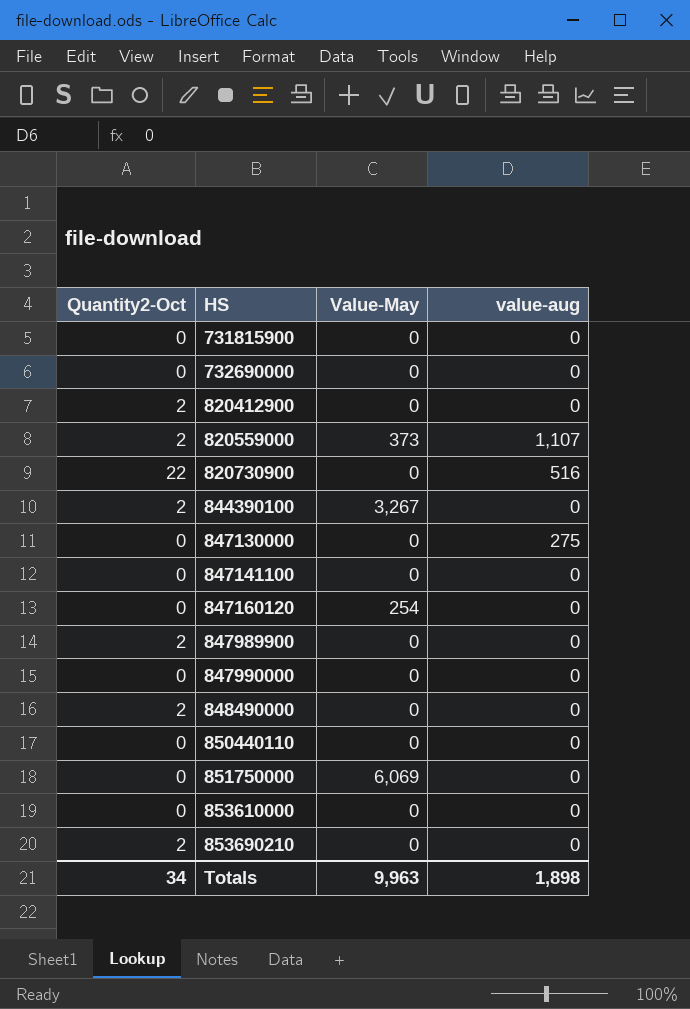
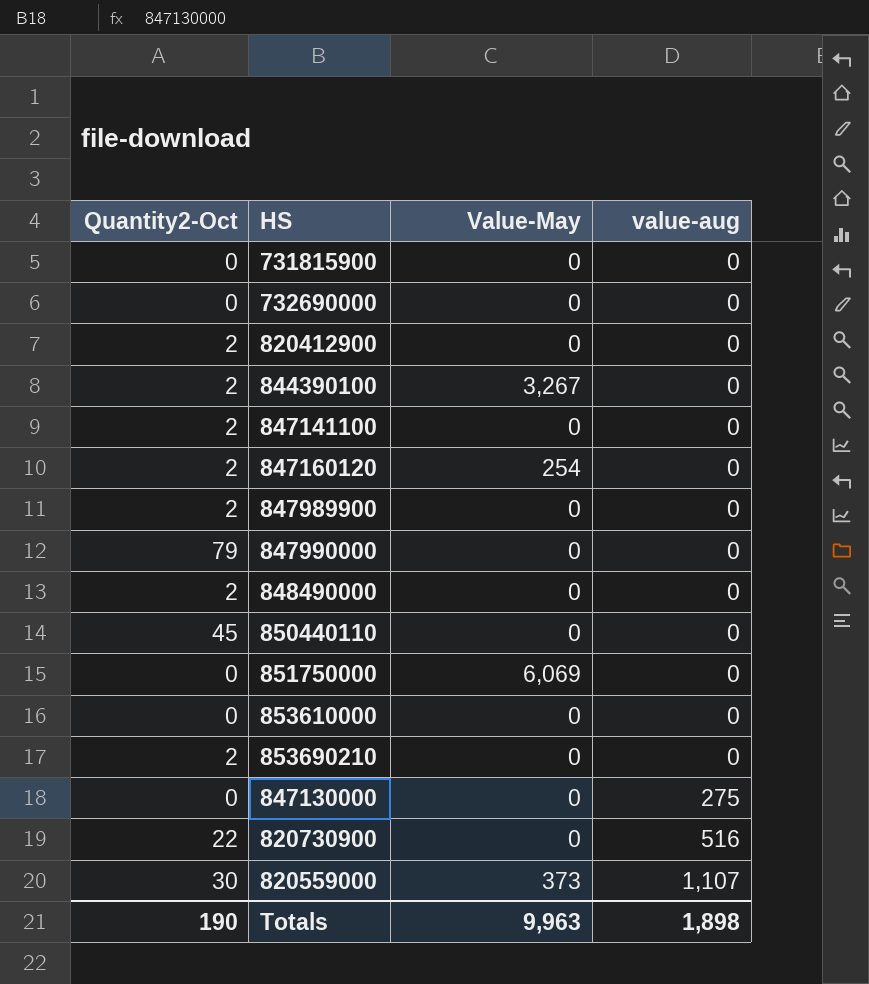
row order: HS ascending -> value-aug ascending
847141100 | Quantity2-Oct: 0 -> 2
847160120 | Quantity2-Oct: 0 -> 2
847990000 | Quantity2-Oct: 0 -> 79
850440110 | Quantity2-Oct: 0 -> 45
820559000 | Quantity2-Oct: 2 -> 30
Totals | Quantity2-Oct: 34 -> 190

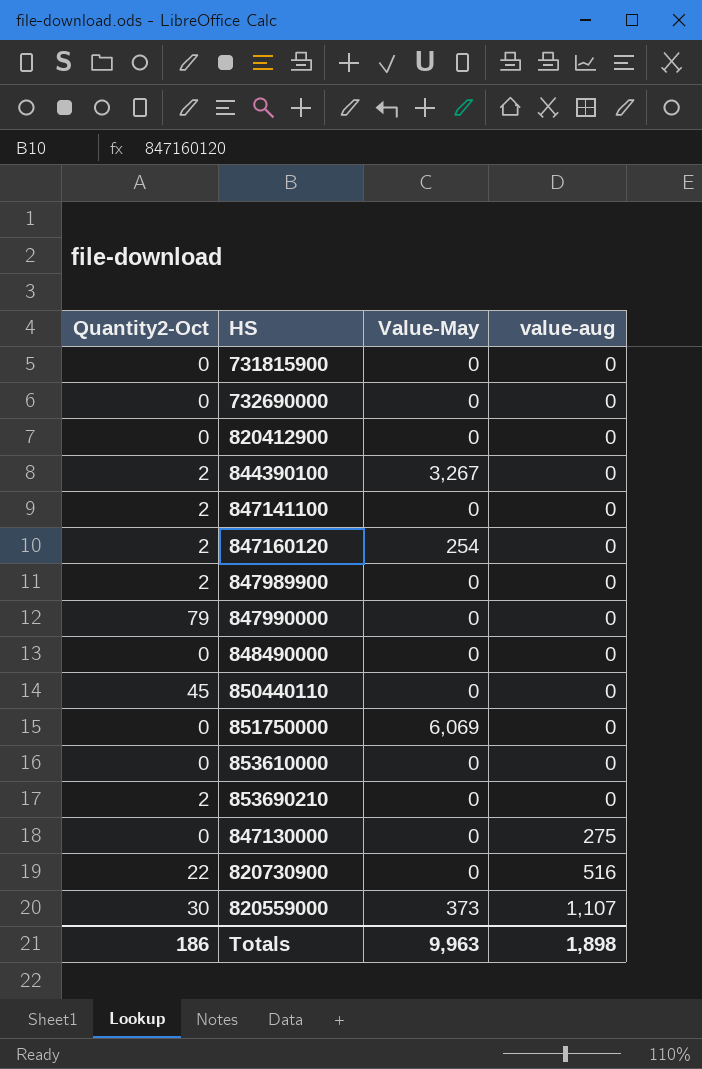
820412900 | Quantity2-Oct: 2 -> 0
848490000 | Quantity2-Oct: 2 -> 0
Totals | Quantity2-Oct: 190 -> 186

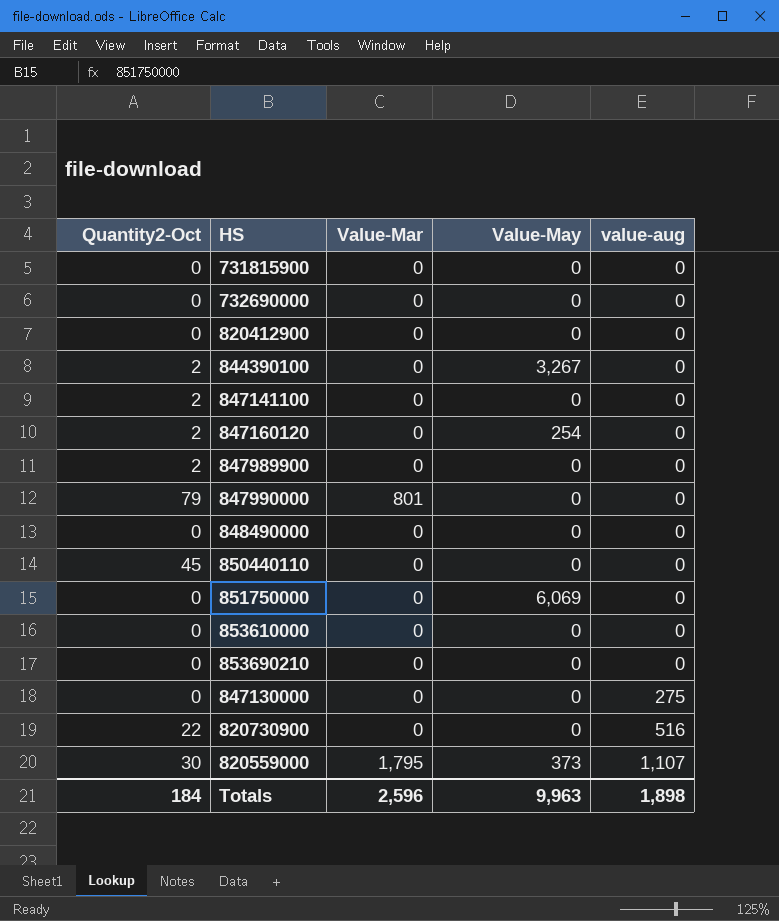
column Value-Mar | position: none -> 3
853690210 | Quantity2-Oct: 2 -> 0
Totals | Quantity2-Oct: 186 -> 184

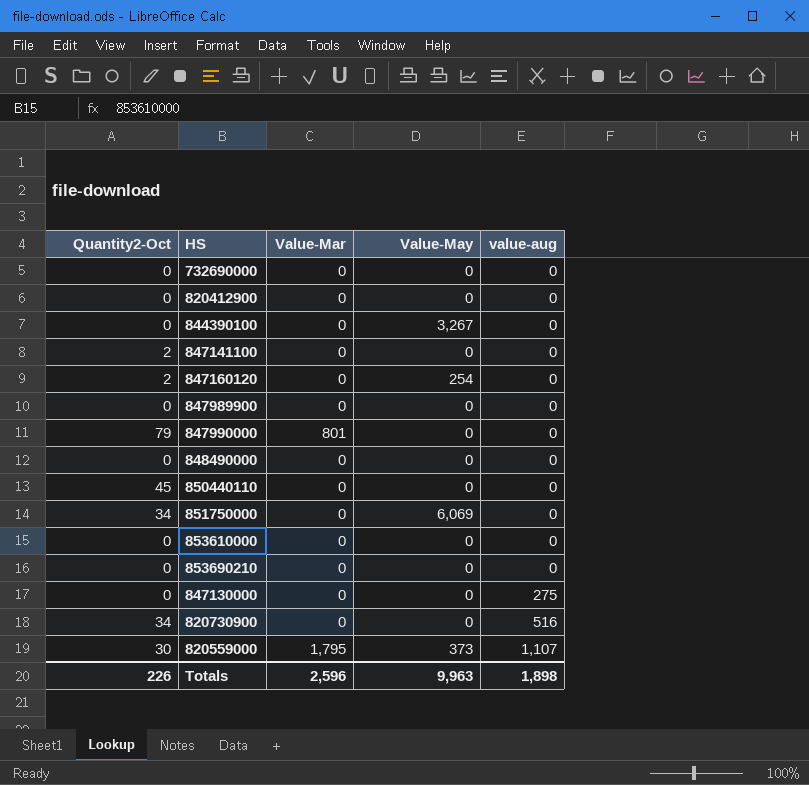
row 731815900: 0 | 0 | 0 | 0 -> none
844390100 | Quantity2-Oct: 2 -> 0
847989900 | Quantity2-Oct: 2 -> 0
851750000 | Quantity2-Oct: 0 -> 34
820730900 | Quantity2-Oct: 22 -> 34
Totals | Quantity2-Oct: 184 -> 226

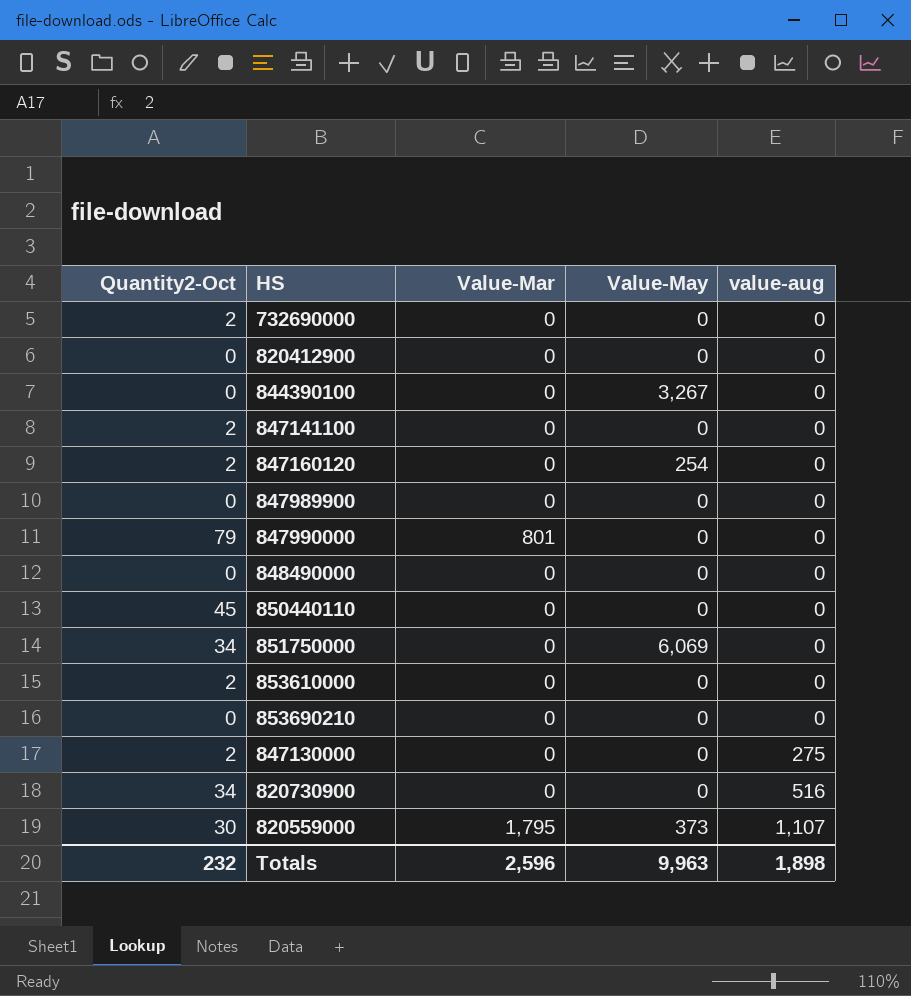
732690000 | Quantity2-Oct: 0 -> 2
853610000 | Quantity2-Oct: 0 -> 2
847130000 | Quantity2-Oct: 0 -> 2
Totals | Quantity2-Oct: 226 -> 232

